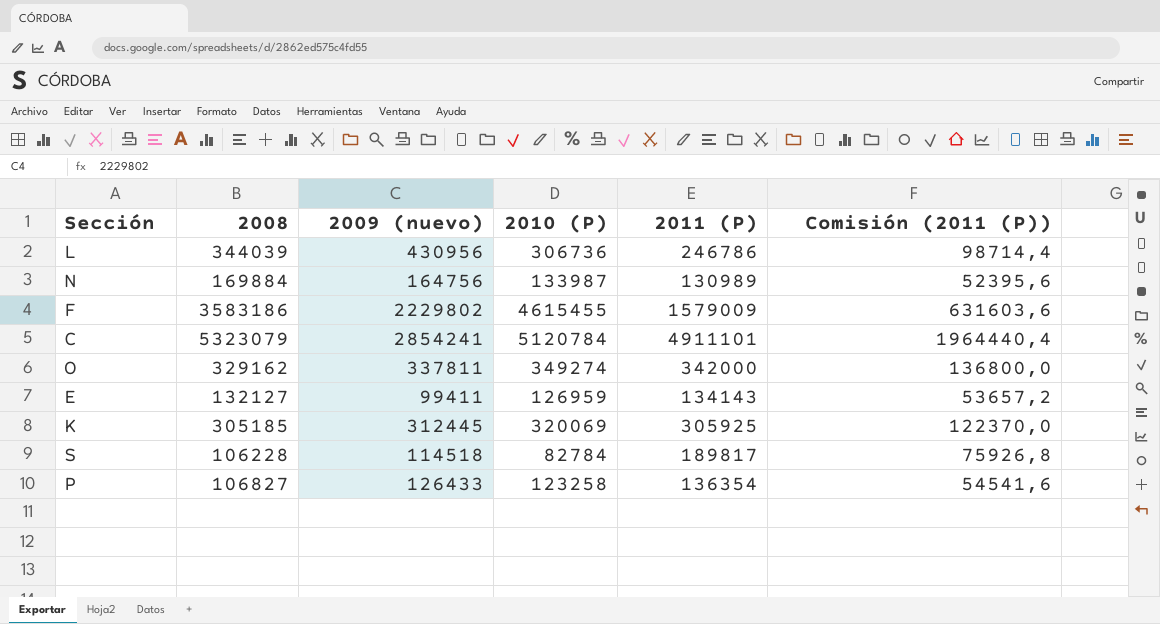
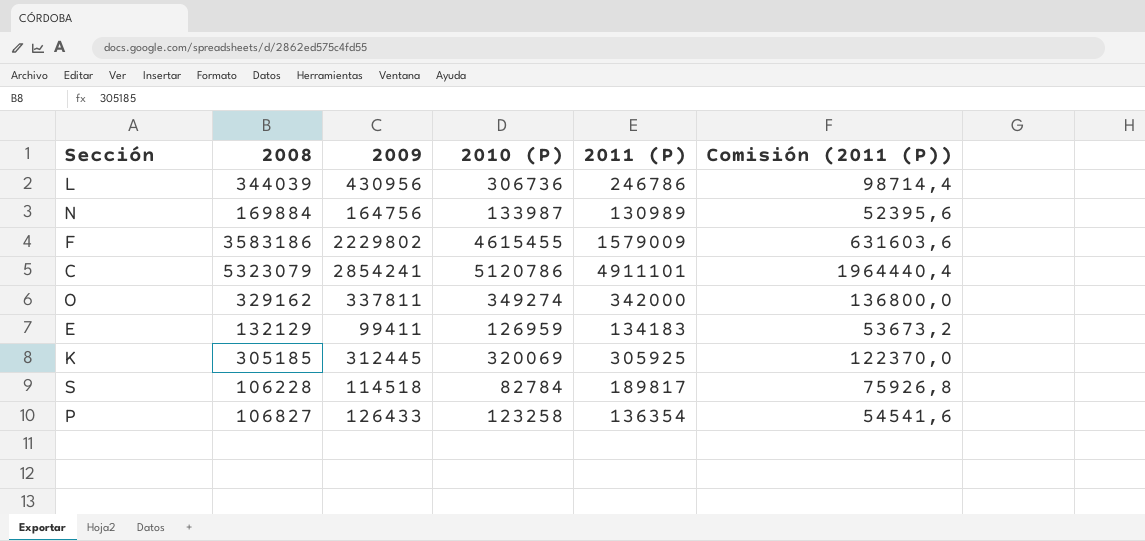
column name: 2009 (nuevo) -> 2009
C | 2010 (P): 5120784 -> 5120786
E | 2008: 132127 -> 132129
E | 2011 (P): 134143 -> 134183
E | Comisión (2011 (P)): 53657,2 -> 53673,2

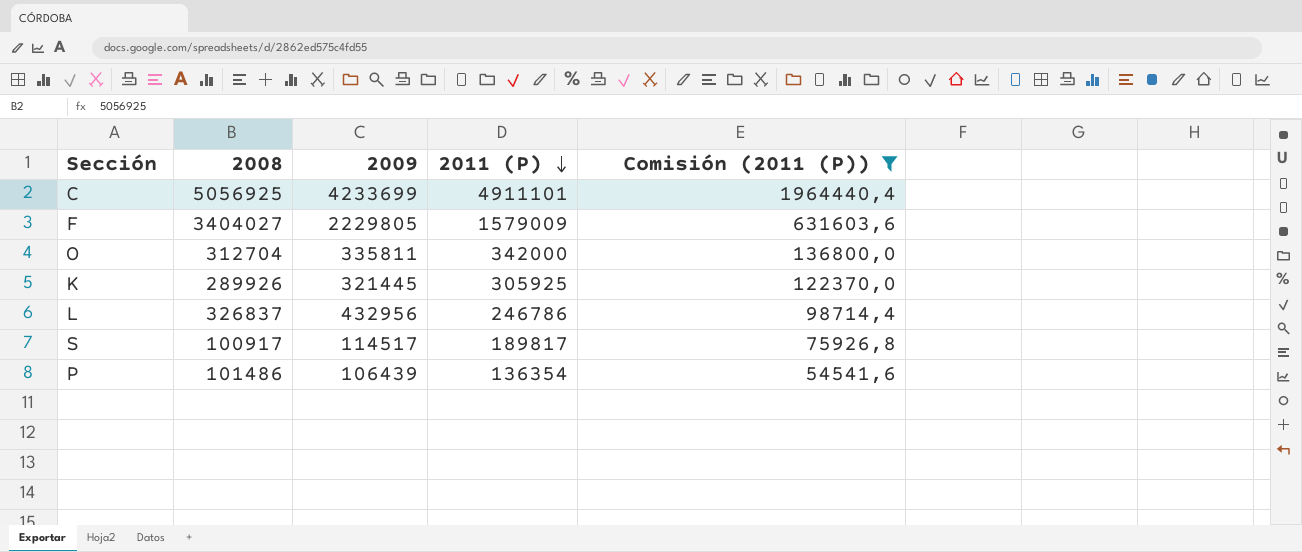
filter: none -> Comisión (2011 (P)) >= 54541,6
row order: none -> 2011 (P) descending
column 2010 (P) | position: 4 -> none
C | 2008: 5323079 -> 5056925
C | 2009: 2854241 -> 4233699
F | 2008: 3583186 -> 3404027
F | 2009: 2229802 -> 2229805
O | 2008: 329162 -> 312704
O | 2009: 337811 -> 335811
K | 2008: 305185 -> 289926
K | 2009: 312445 -> 321445
L | 2008: 344039 -> 326837
L | 2009: 430956 -> 432956
S | 2008: 106228 -> 100917
S | 2009: 114518 -> 114517
P | 2008: 106827 -> 101486
P | 2009: 126433 -> 106439

